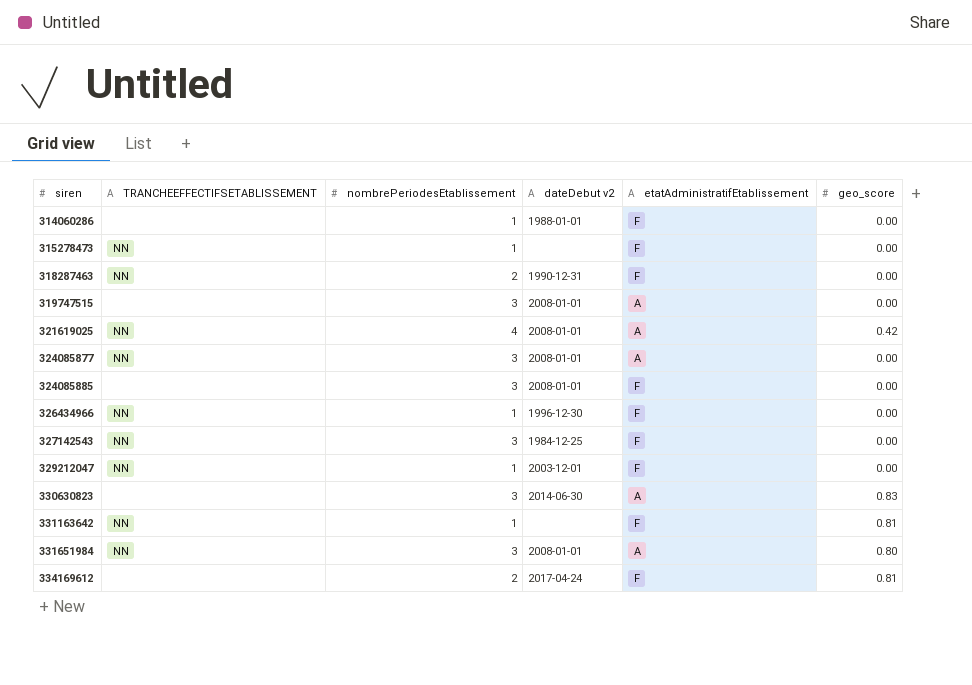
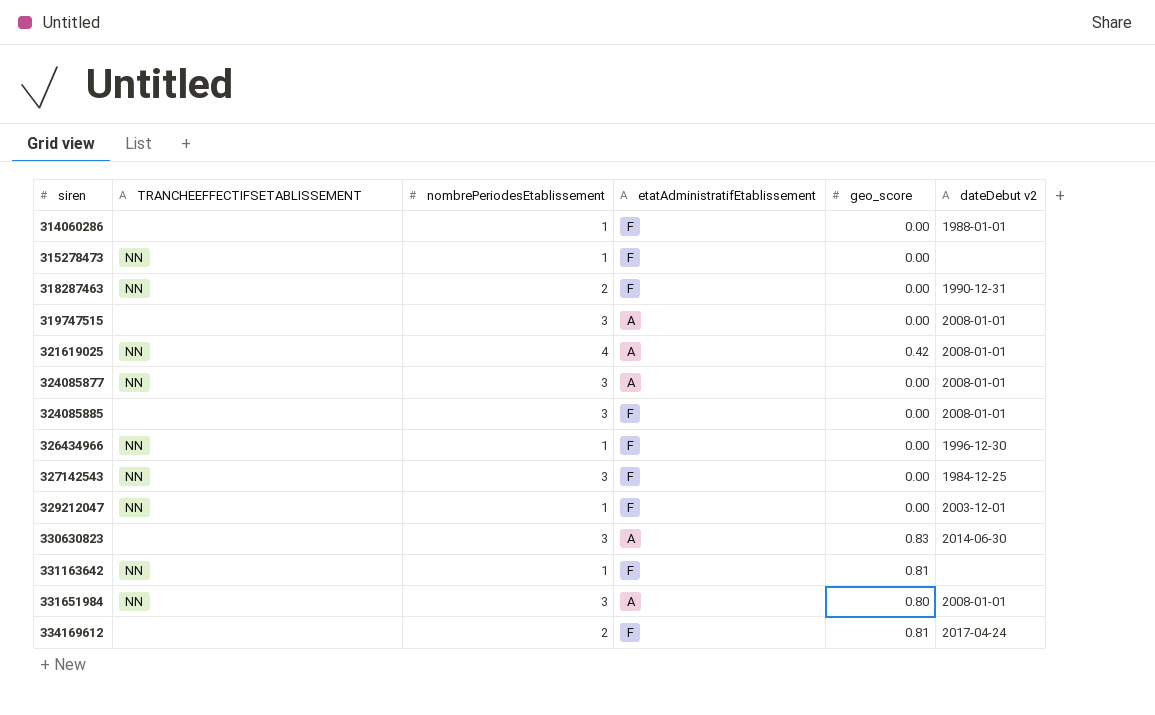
column dateDebut v2 | position: 4 -> 6

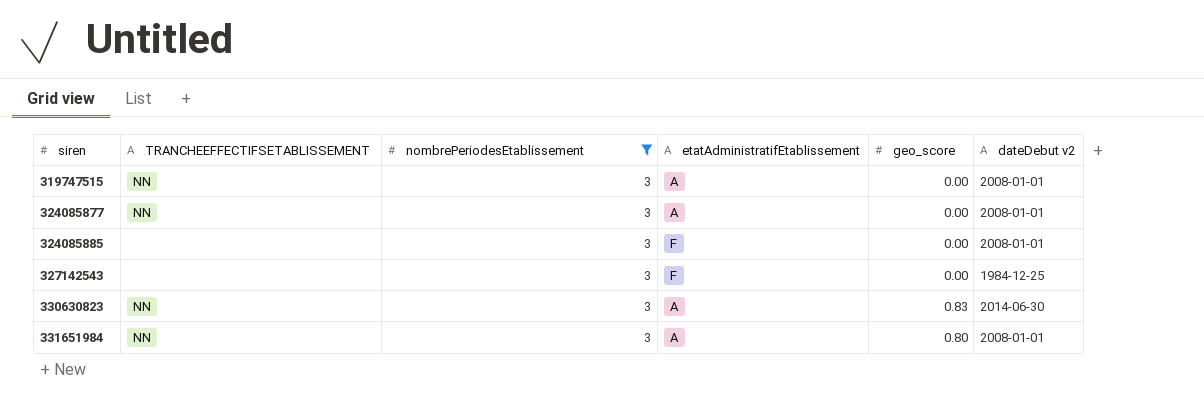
filter: none -> nombrePeriodesEtablissement = 3
319747515 | TRANCHEEFFECTIFSETABLISSEMENT: none -> NN
327142543 | TRANCHEEFFECTIFSETABLISSEMENT: NN -> none
330630823 | TRANCHEEFFECTIFSETABLISSEMENT: none -> NN

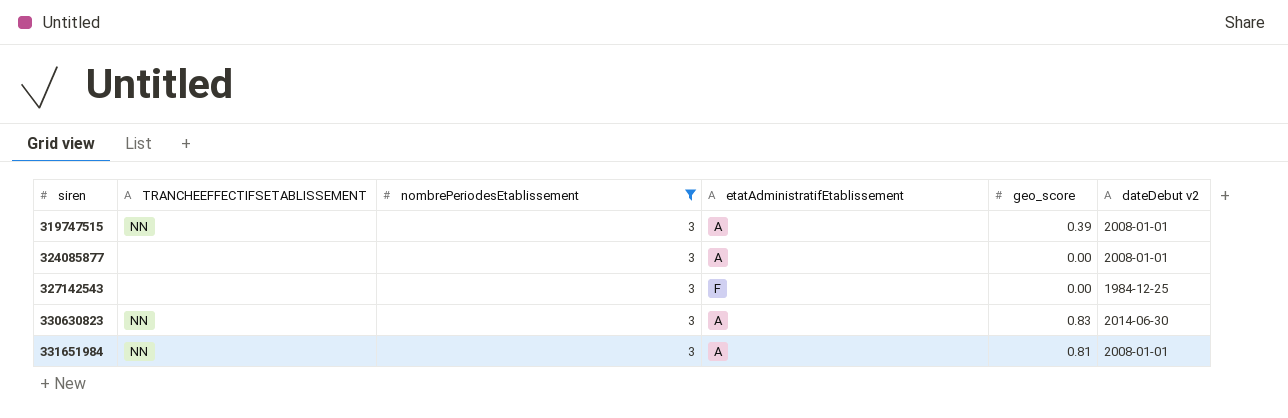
row 324085885: none | 3 | F | 0.00 | 2008-01-01 -> none
319747515 | geo_score: 0.00 -> 0.39
324085877 | TRANCHEEFFECTIFSETABLISSEMENT: NN -> none
331651984 | geo_score: 0.80 -> 0.81

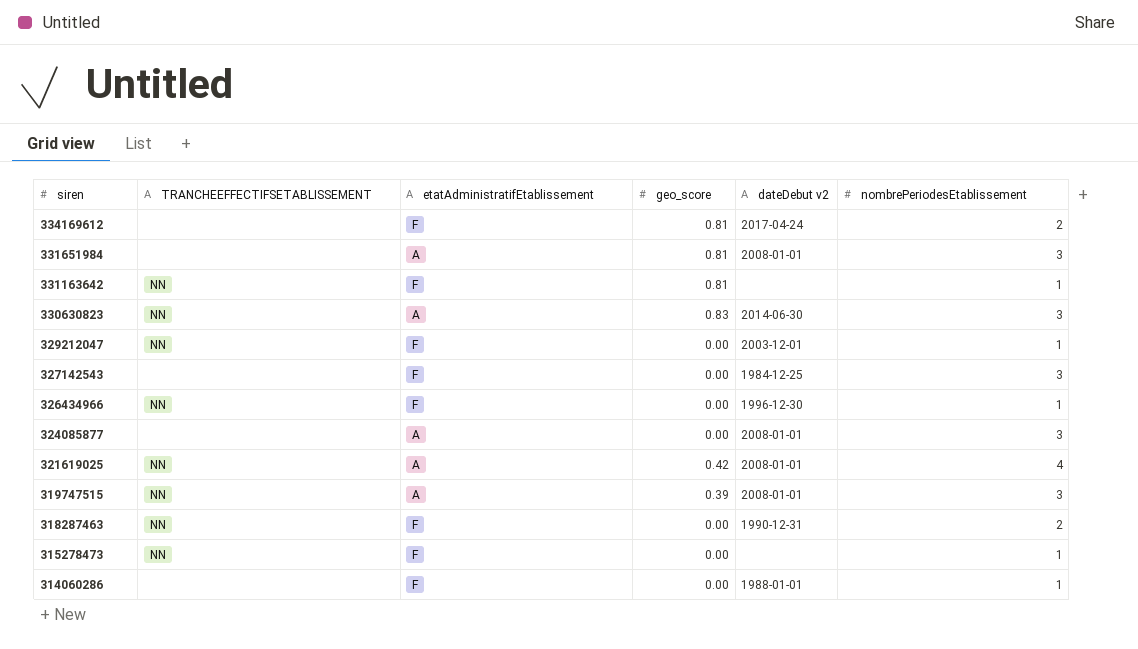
filter: nombrePeriodesEtablissement = 3 -> none
row order: siren ascending -> siren descending
column nombrePeriodesEtablissement | position: 3 -> 6
331651984 | TRANCHEEFFECTIFSETABLISSEMENT: NN -> none

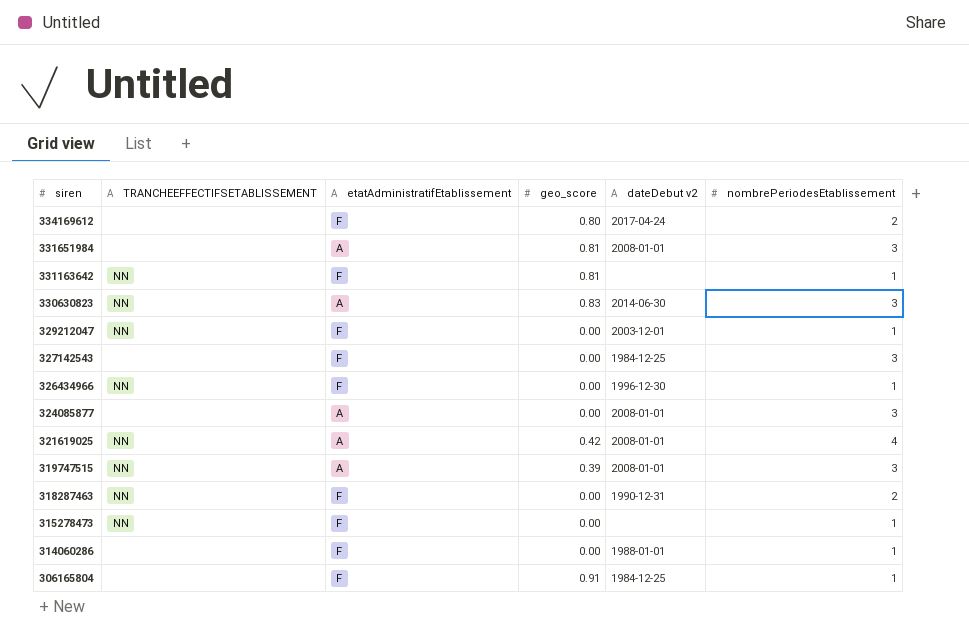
334169612 | geo_score: 0.81 -> 0.80
row 306165804: none -> none | F | 0.91 | 1984-12-25 | 1

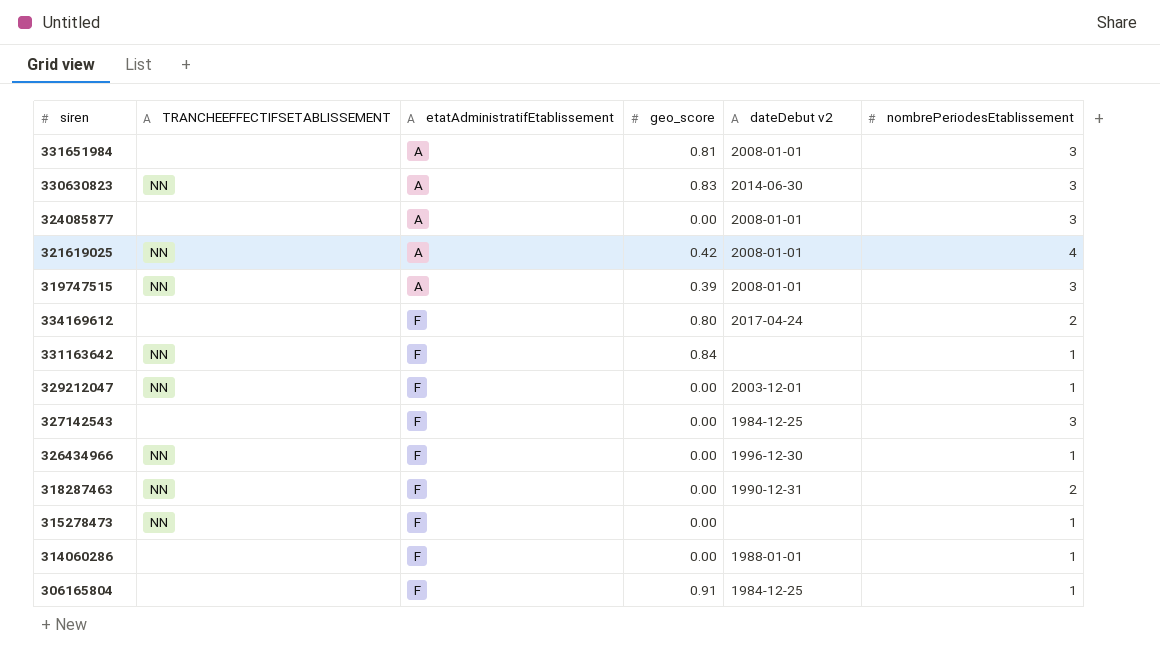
row order: siren descending -> etatAdministratifEtablissement ascending
331163642 | geo_score: 0.81 -> 0.84

